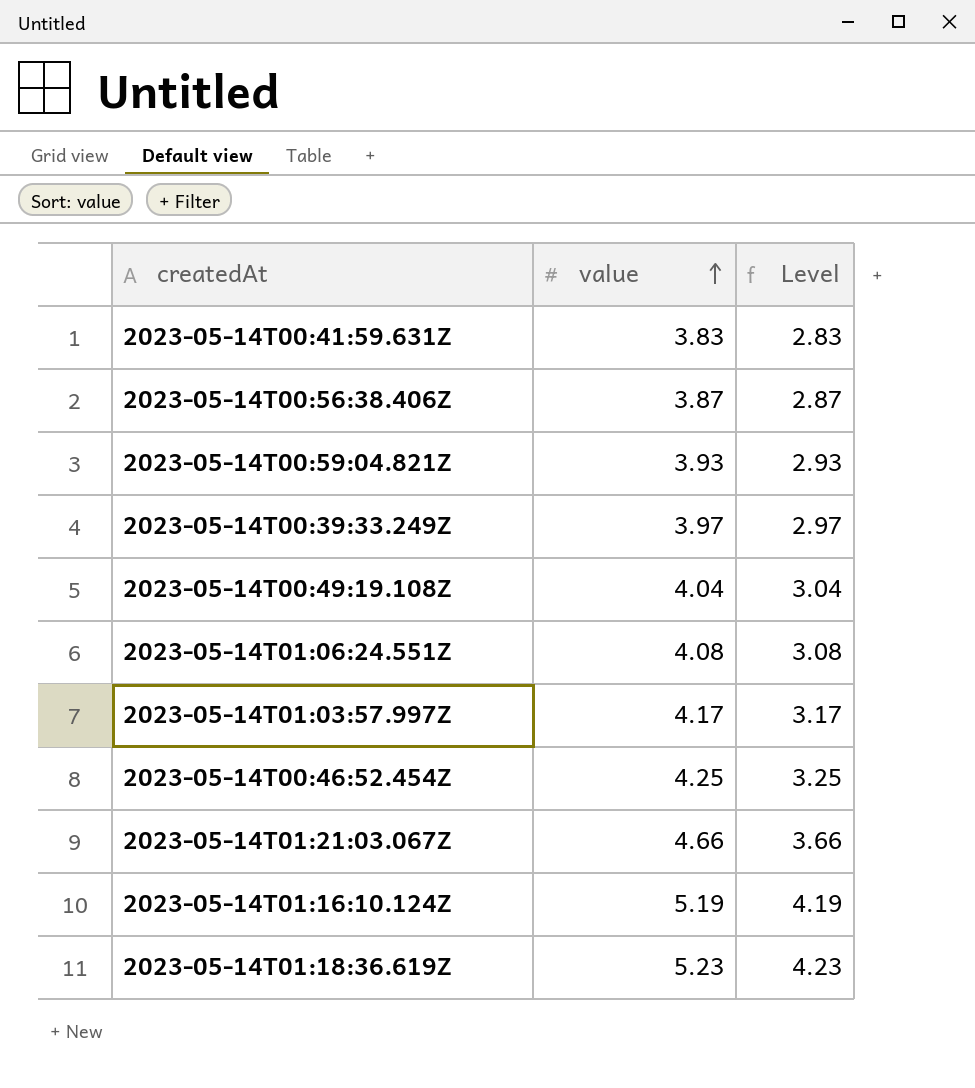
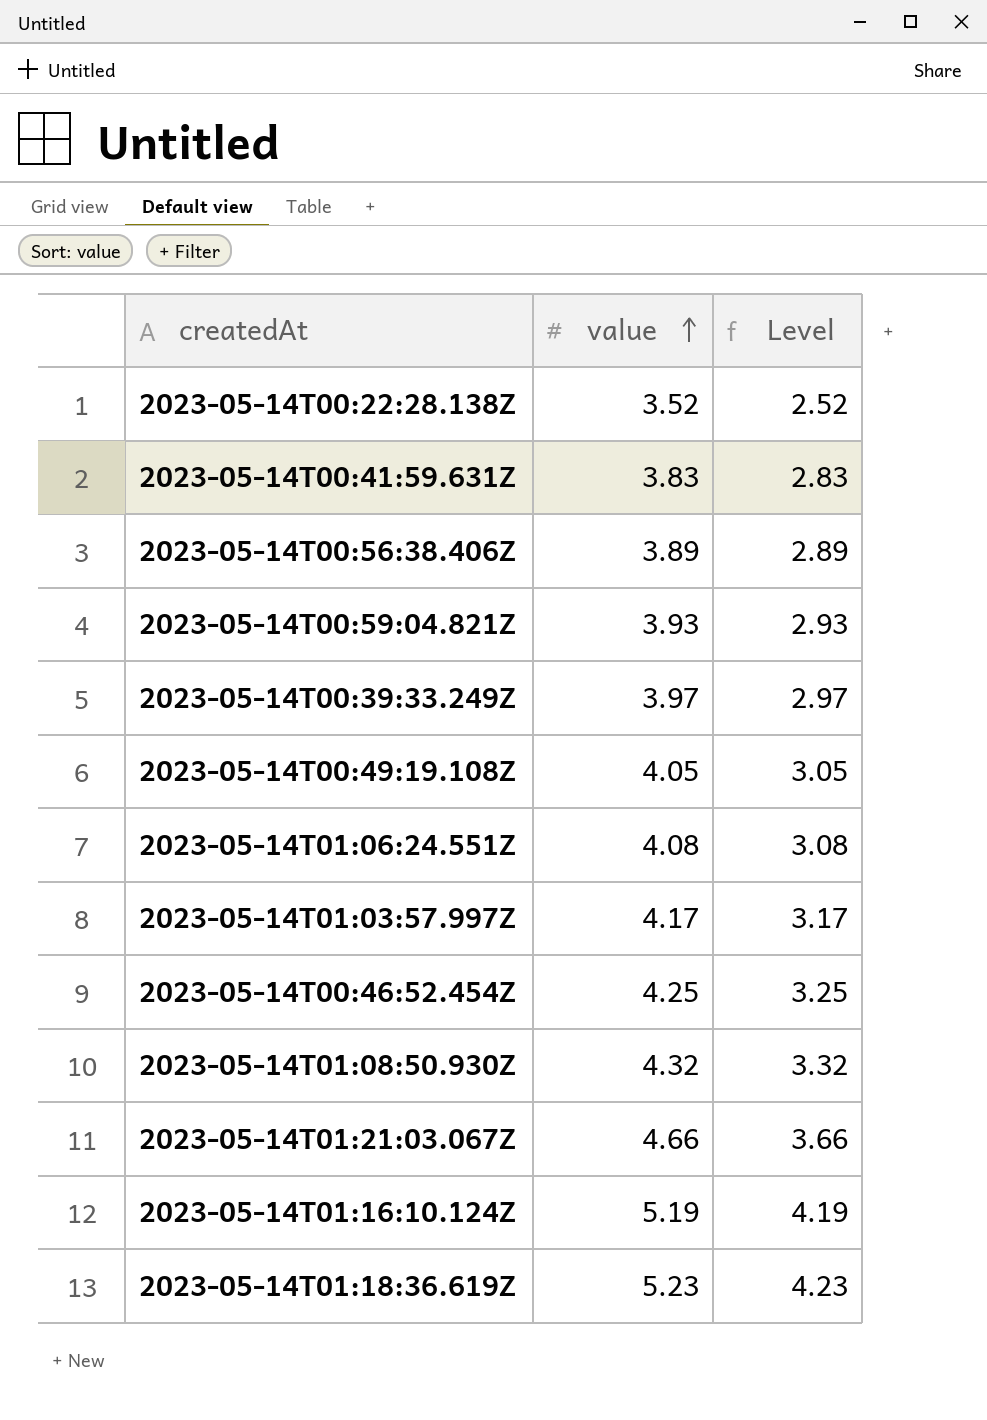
row 2023-05-14T00:22:28.138Z: none -> 3.52 | 2.52
2023-05-14T00:56:38.406Z | value: 3.87 -> 3.89
2023-05-14T00:56:38.406Z | Level: 2.87 -> 2.89
2023-05-14T00:49:19.108Z | value: 4.04 -> 4.05
2023-05-14T00:49:19.108Z | Level: 3.04 -> 3.05
row 2023-05-14T01:08:50.930Z: none -> 4.32 | 3.32

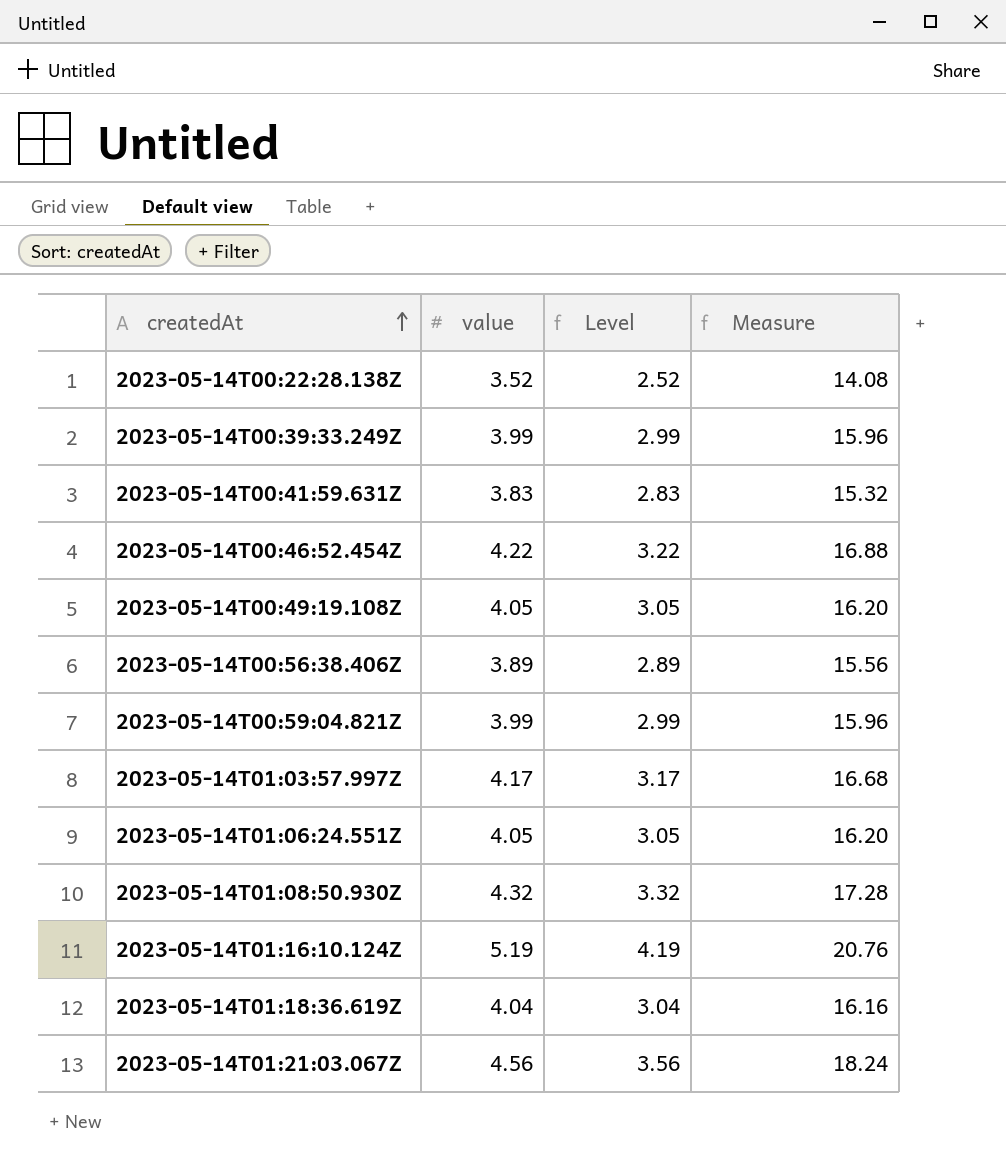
row order: value ascending -> createdAt ascending
column Measure | formula: none -> [value] * 4
2023-05-14T00:39:33.249Z | value: 3.97 -> 3.99
2023-05-14T00:39:33.249Z | Level: 2.97 -> 2.99
2023-05-14T00:46:52.454Z | value: 4.25 -> 4.22
2023-05-14T00:46:52.454Z | Level: 3.25 -> 3.22
2023-05-14T00:59:04.821Z | value: 3.93 -> 3.99
2023-05-14T00:59:04.821Z | Level: 2.93 -> 2.99
2023-05-14T01:06:24.551Z | value: 4.08 -> 4.05
2023-05-14T01:06:24.551Z | Level: 3.08 -> 3.05
2023-05-14T01:18:36.619Z | value: 5.23 -> 4.04
2023-05-14T01:18:36.619Z | Level: 4.23 -> 3.04
2023-05-14T01:21:03.067Z | value: 4.66 -> 4.56
2023-05-14T01:21:03.067Z | Level: 3.66 -> 3.56

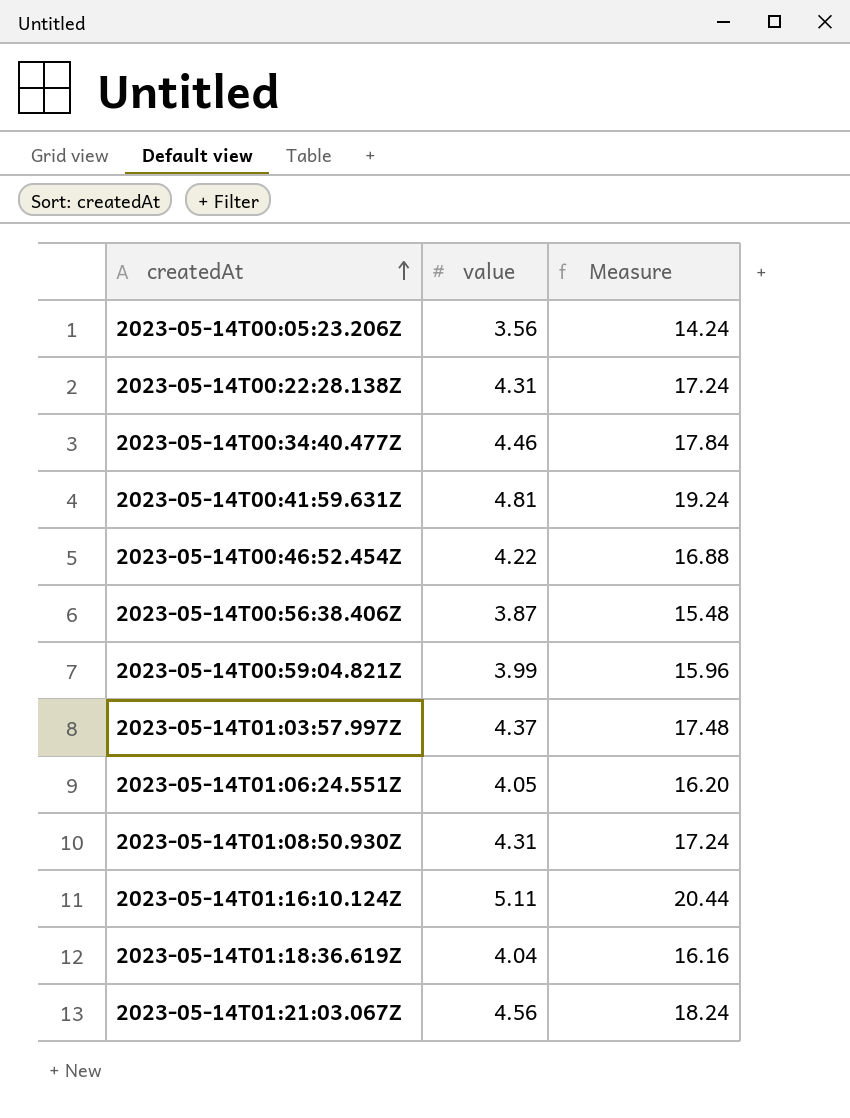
column Level | formula: [value] - 1 -> none
row 2023-05-14T00:39:33.249Z: 3.99 | 2.99 | 15.96 -> none
row 2023-05-14T00:49:19.108Z: 4.05 | 3.05 | 16.20 -> none
row 2023-05-14T00:05:23.206Z: none -> 3.56 | 14.24
2023-05-14T00:22:28.138Z | value: 3.52 -> 4.31
2023-05-14T00:22:28.138Z | Measure: 14.08 -> 17.24
row 2023-05-14T00:34:40.477Z: none -> 4.46 | 17.84
2023-05-14T00:41:59.631Z | value: 3.83 -> 4.81
2023-05-14T00:41:59.631Z | Measure: 15.32 -> 19.24
2023-05-14T00:56:38.406Z | value: 3.89 -> 3.87
2023-05-14T00:56:38.406Z | Measure: 15.56 -> 15.48
2023-05-14T01:03:57.997Z | value: 4.17 -> 4.37
2023-05-14T01:03:57.997Z | Measure: 16.68 -> 17.48
2023-05-14T01:08:50.930Z | value: 4.32 -> 4.31
2023-05-14T01:08:50.930Z | Measure: 17.28 -> 17.24
2023-05-14T01:16:10.124Z | value: 5.19 -> 5.11
2023-05-14T01:16:10.124Z | Measure: 20.76 -> 20.44

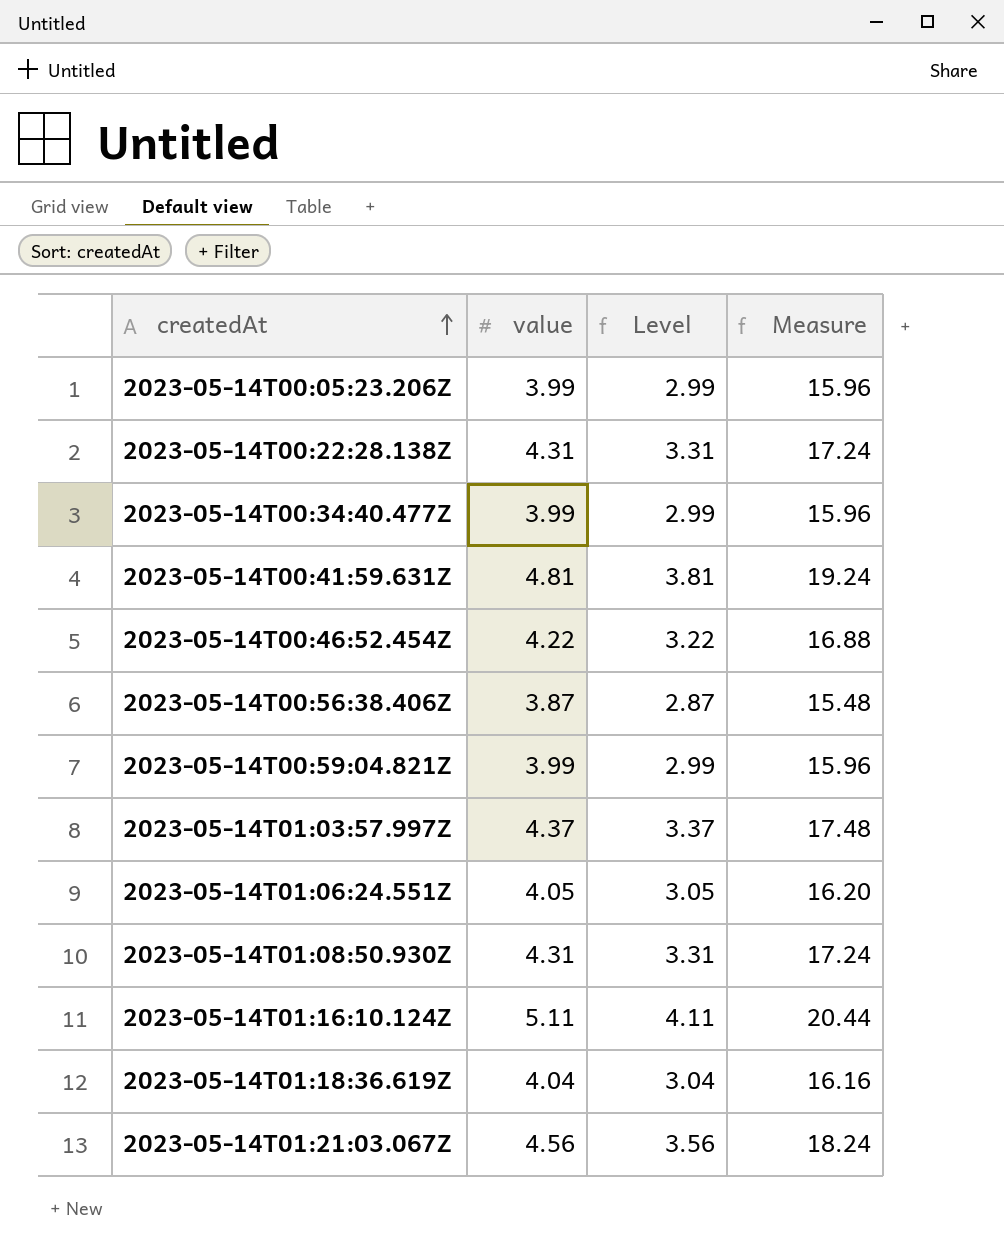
column Level | formula: none -> [value] - 1
2023-05-14T00:05:23.206Z | value: 3.56 -> 3.99
2023-05-14T00:05:23.206Z | Measure: 14.24 -> 15.96
2023-05-14T00:34:40.477Z | value: 4.46 -> 3.99
2023-05-14T00:34:40.477Z | Measure: 17.84 -> 15.96

